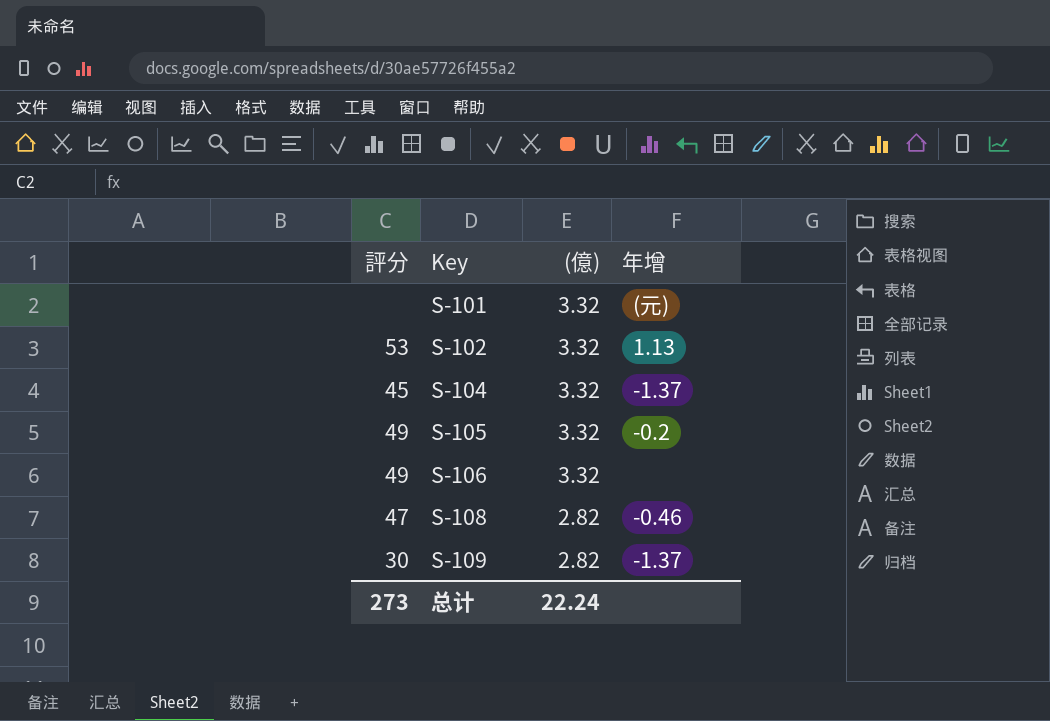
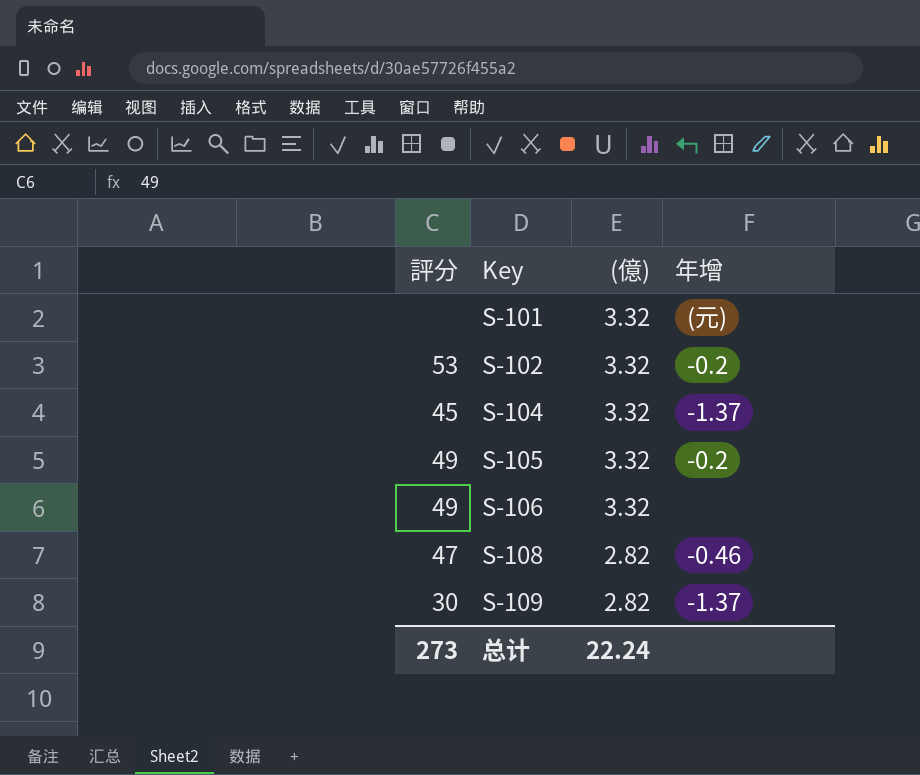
S-102 | 年增: 1.13 -> -0.2

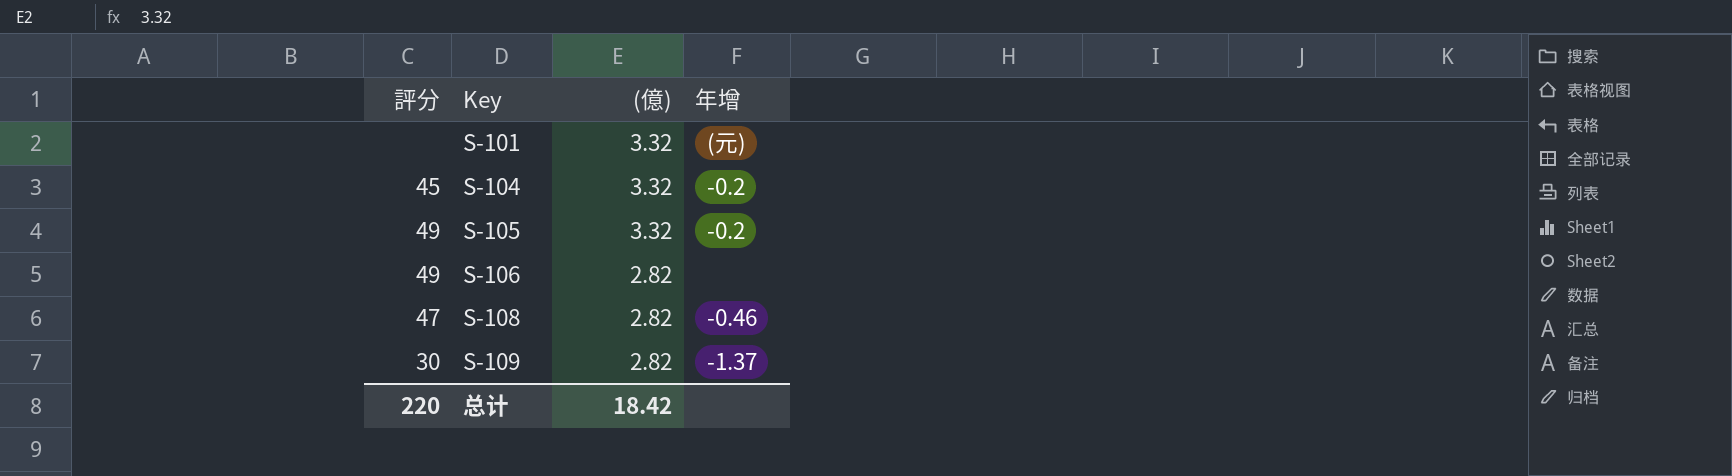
row S-102: 53 | 3.32 | -0.2 -> none
S-104 | 年增: -1.37 -> -0.2
S-106 | (億): 3.32 -> 2.82
总计 | 評分: 273 -> 220
总计 | (億): 22.24 -> 18.42

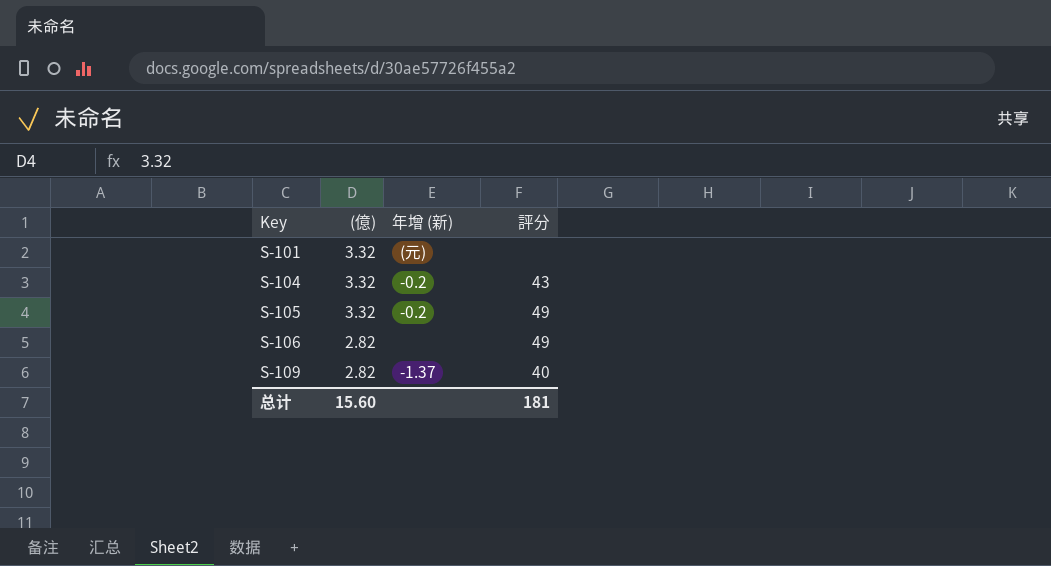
column name: 年增 -> 年增 (新)
column 評分 | position: 1 -> 4
row S-108: 47 | 2.82 | -0.46 -> none
S-104 | 評分: 45 -> 43
S-109 | 評分: 30 -> 40
总计 | (億): 18.42 -> 15.60
总计 | 評分: 220 -> 181

